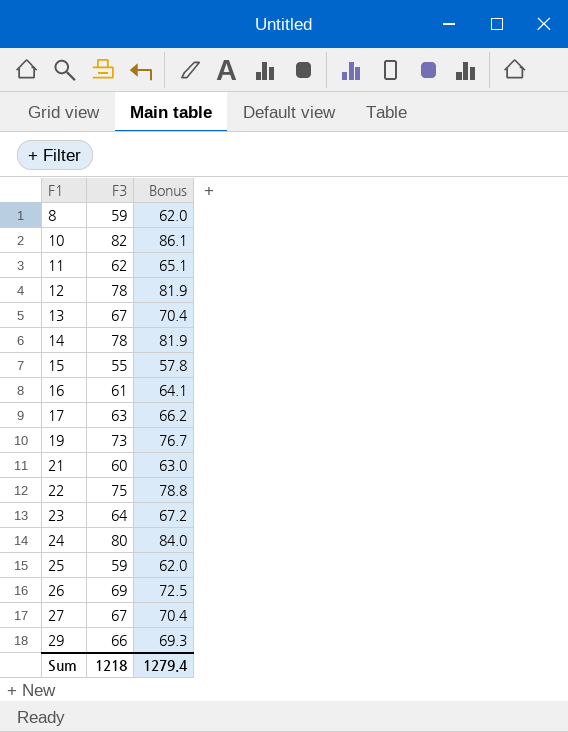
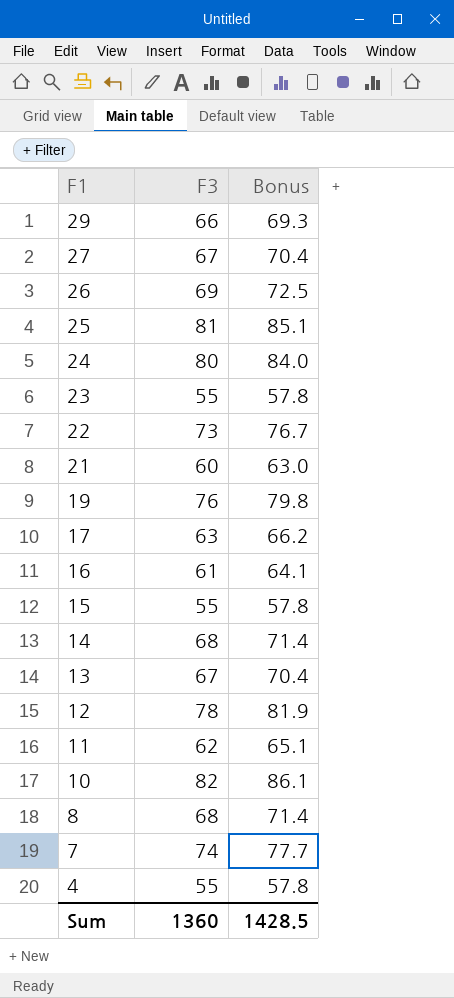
row order: F1 ascending -> F1 descending
25 | F3: 59 -> 81
25 | Bonus: 62.0 -> 85.1
23 | F3: 64 -> 55
23 | Bonus: 67.2 -> 57.8
22 | F3: 75 -> 73
22 | Bonus: 78.8 -> 76.7
19 | F3: 73 -> 76
19 | Bonus: 76.7 -> 79.8
14 | F3: 78 -> 68
14 | Bonus: 81.9 -> 71.4
8 | F3: 59 -> 68
8 | Bonus: 62.0 -> 71.4
row 7: none -> 74 | 77.7
row 4: none -> 55 | 57.8
Sum | F3: 1218 -> 1360
Sum | Bonus: 1279.4 -> 1428.5

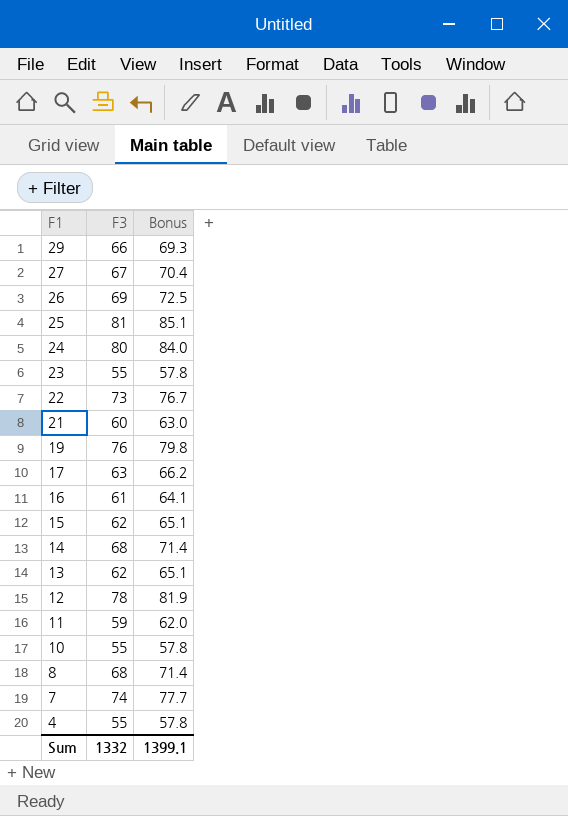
15 | F3: 55 -> 62
15 | Bonus: 57.8 -> 65.1
13 | F3: 67 -> 62
13 | Bonus: 70.4 -> 65.1
11 | F3: 62 -> 59
11 | Bonus: 65.1 -> 62.0
10 | F3: 82 -> 55
10 | Bonus: 86.1 -> 57.8
Sum | F3: 1360 -> 1332
Sum | Bonus: 1428.5 -> 1399.1

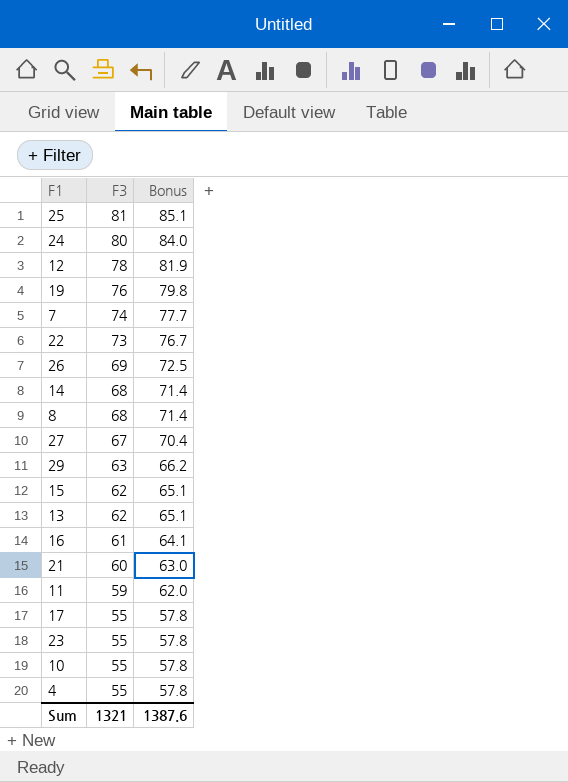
row order: F1 descending -> F3 descending
29 | F3: 66 -> 63
29 | Bonus: 69.3 -> 66.2
17 | F3: 63 -> 55
17 | Bonus: 66.2 -> 57.8
Sum | F3: 1332 -> 1321
Sum | Bonus: 1399.1 -> 1387.6

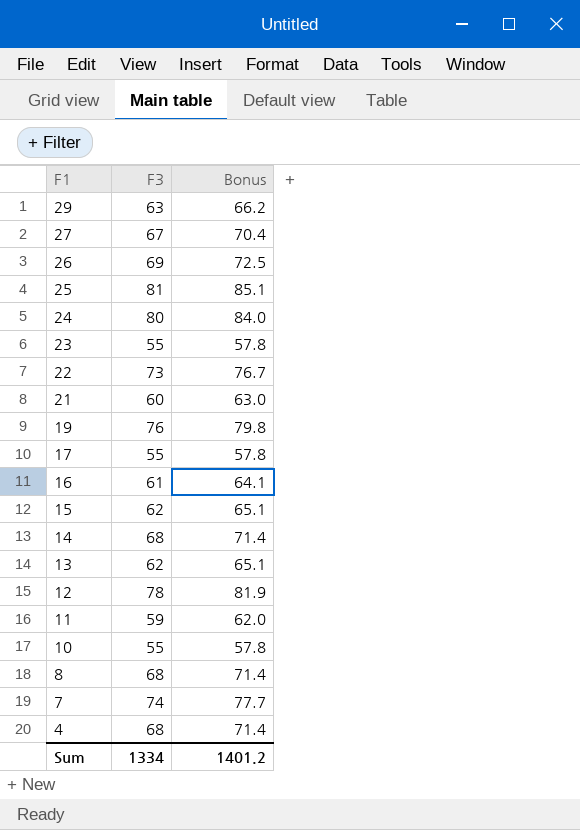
row order: F3 descending -> F1 descending
4 | F3: 55 -> 68
4 | Bonus: 57.8 -> 71.4
Sum | F3: 1321 -> 1334
Sum | Bonus: 1387.6 -> 1401.2

